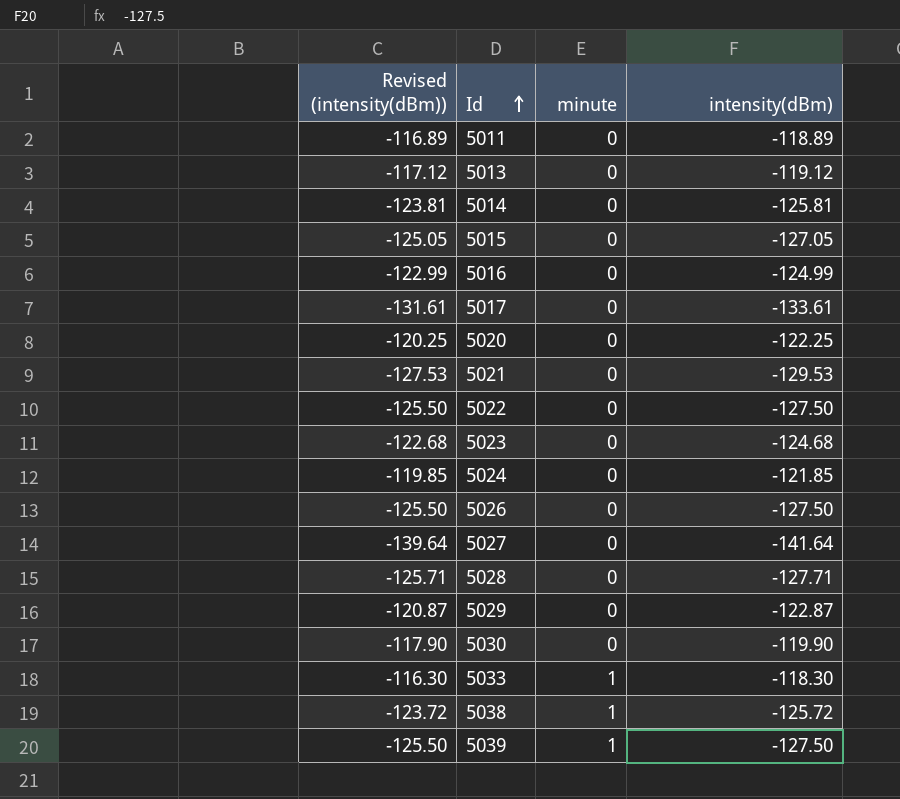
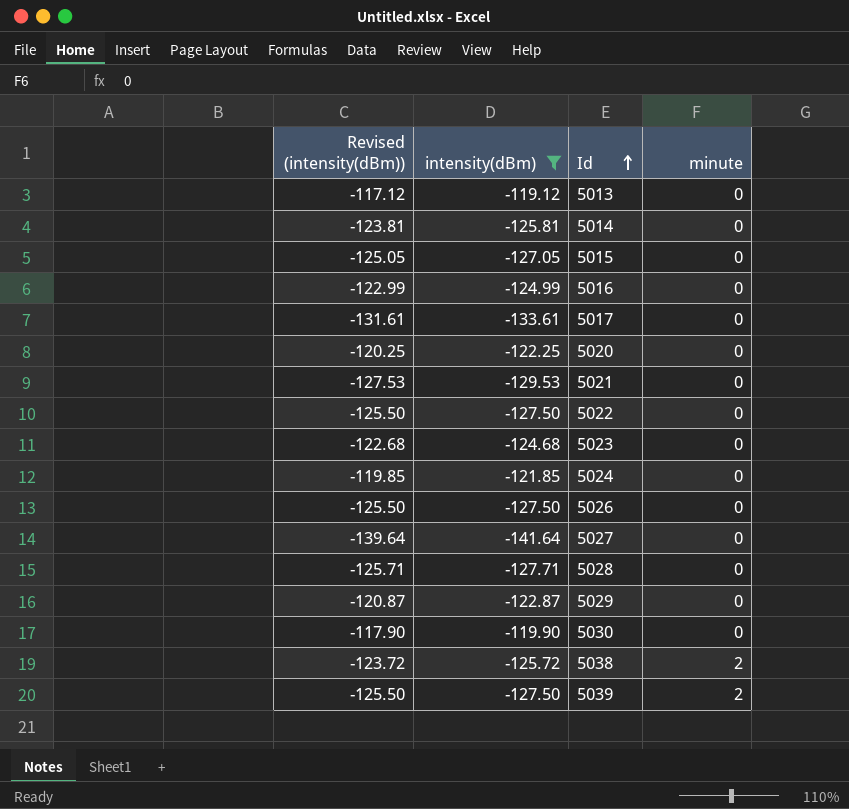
filter: none -> intensity(dBm) <= -119.12
column intensity(dBm) | position: 4 -> 2
5038 | minute: 1 -> 2
5039 | minute: 1 -> 2

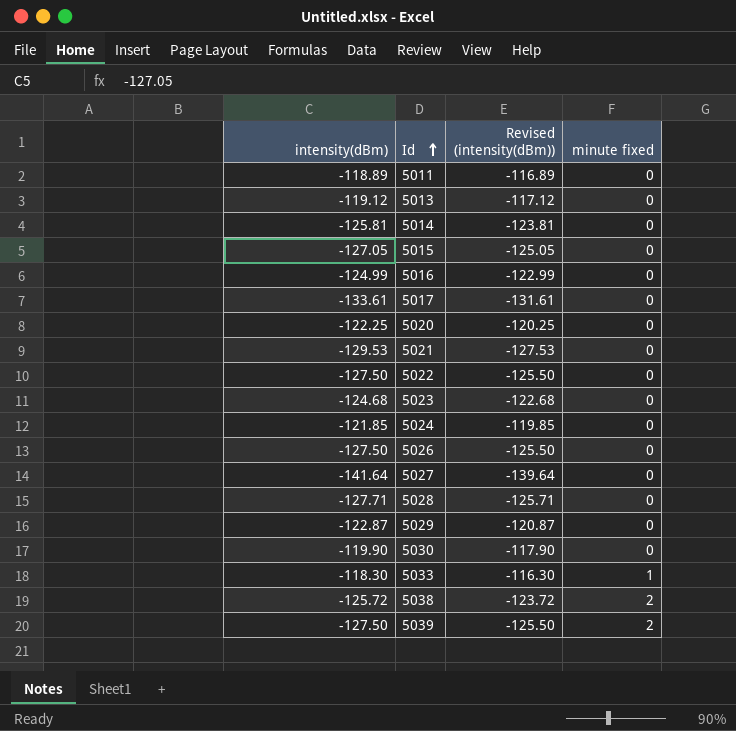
filter: intensity(dBm) <= -119.12 -> none
column Revised (intensity(dBm)) | position: 1 -> 3
column name: minute -> minute fixed

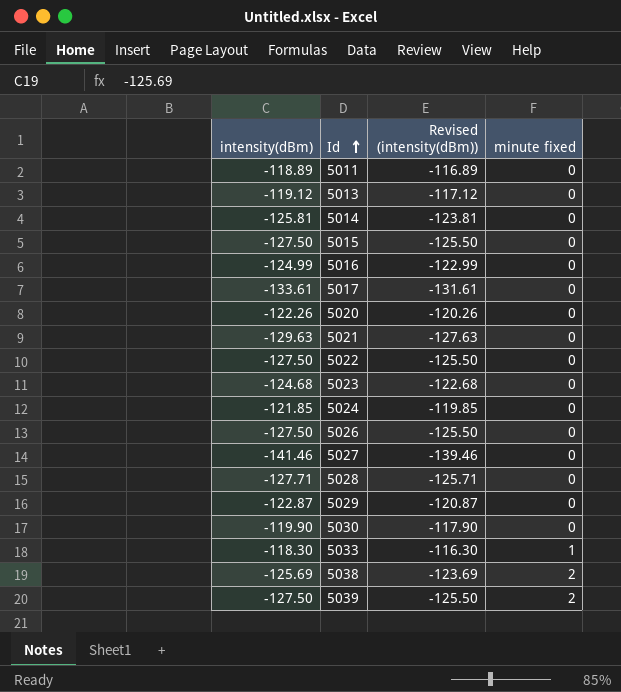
5015 | intensity(dBm): -127.05 -> -127.50
5015 | Revised (intensity(dBm)): -125.05 -> -125.50
5020 | intensity(dBm): -122.25 -> -122.26
5020 | Revised (intensity(dBm)): -120.25 -> -120.26
5021 | intensity(dBm): -129.53 -> -129.63
5021 | Revised (intensity(dBm)): -127.53 -> -127.63
5027 | intensity(dBm): -141.64 -> -141.46
5027 | Revised (intensity(dBm)): -139.64 -> -139.46
5038 | intensity(dBm): -125.72 -> -125.69
5038 | Revised (intensity(dBm)): -123.72 -> -123.69

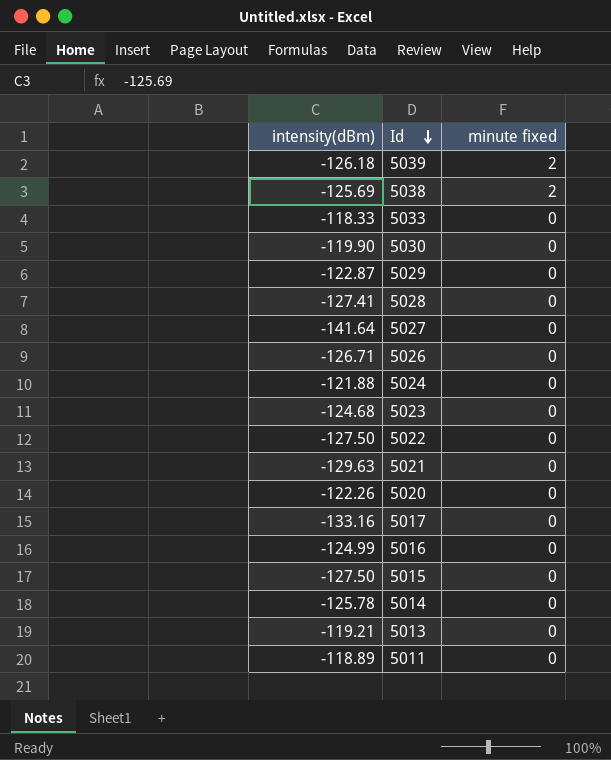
row order: Id ascending -> Id descending
column Revised (intensity(dBm)) | formula: [intensity(dBm)] + 2 -> none
5039 | intensity(dBm): -127.50 -> -126.18
5033 | intensity(dBm): -118.30 -> -118.33
5033 | minute fixed: 1 -> 0
5028 | intensity(dBm): -127.71 -> -127.41
5027 | intensity(dBm): -141.46 -> -141.64
5026 | intensity(dBm): -127.50 -> -126.71
5024 | intensity(dBm): -121.85 -> -121.88
5017 | intensity(dBm): -133.61 -> -133.16
5014 | intensity(dBm): -125.81 -> -125.78
5013 | intensity(dBm): -119.12 -> -119.21

